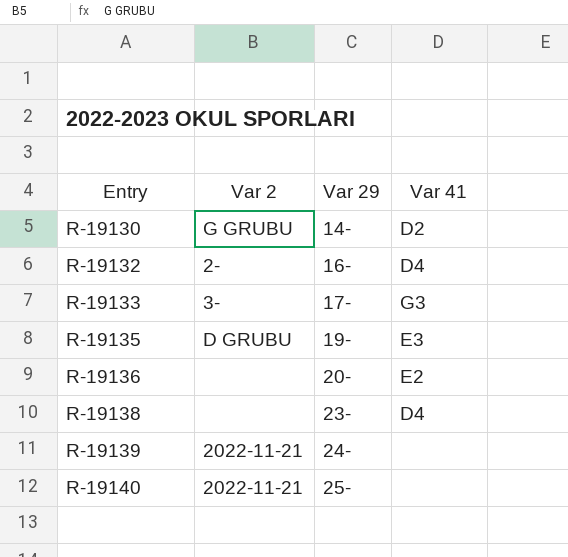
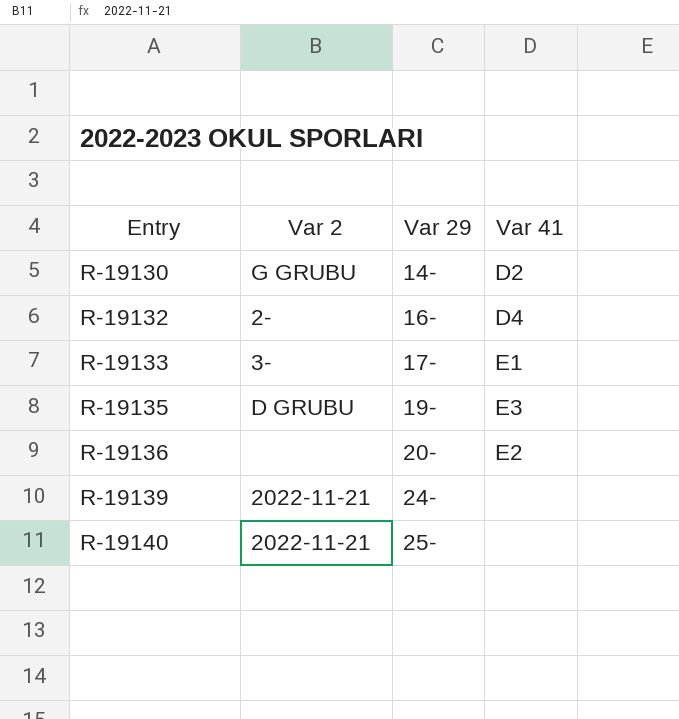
row R-19138: none | 23- | D4 -> none
R-19133 | Var 41: G3 -> E1

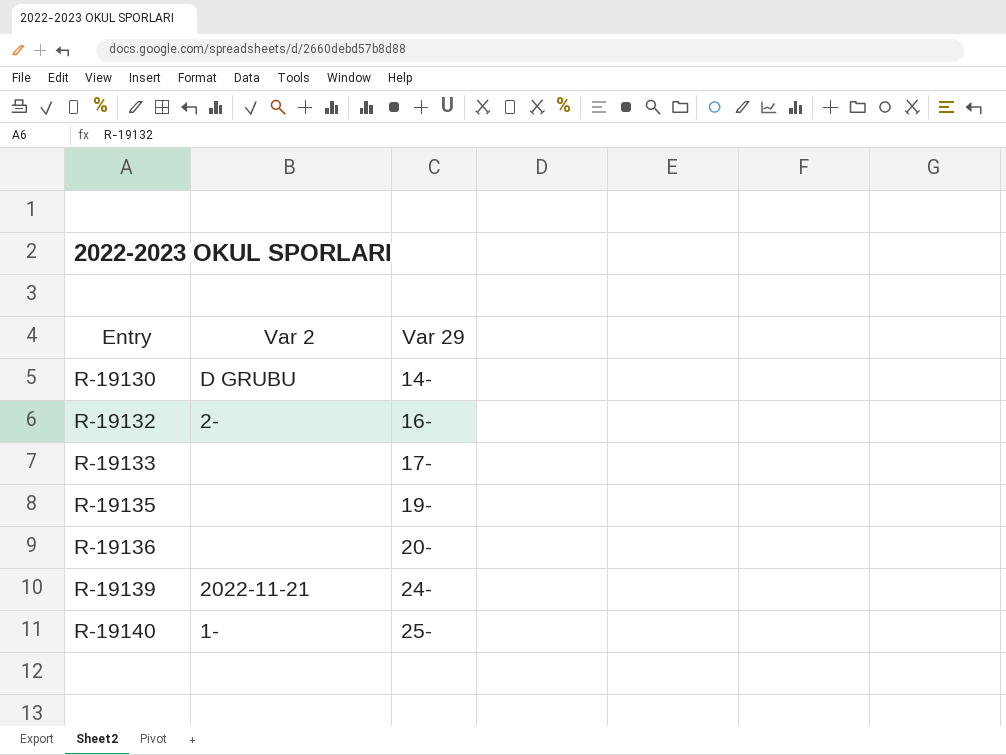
column Var 41 | position: 4 -> none
R-19130 | Var 2: G GRUBU -> D GRUBU
R-19133 | Var 2: 3- -> none
R-19135 | Var 2: D GRUBU -> none
R-19140 | Var 2: 2022-11-21 -> 1-

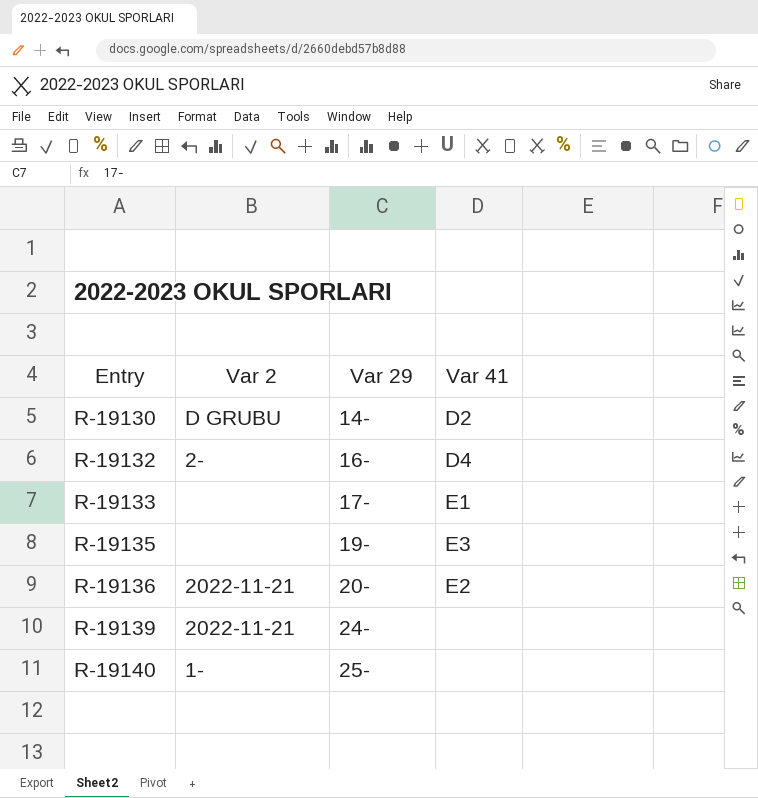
column Var 41 | position: none -> 4
R-19136 | Var 2: none -> 2022-11-21

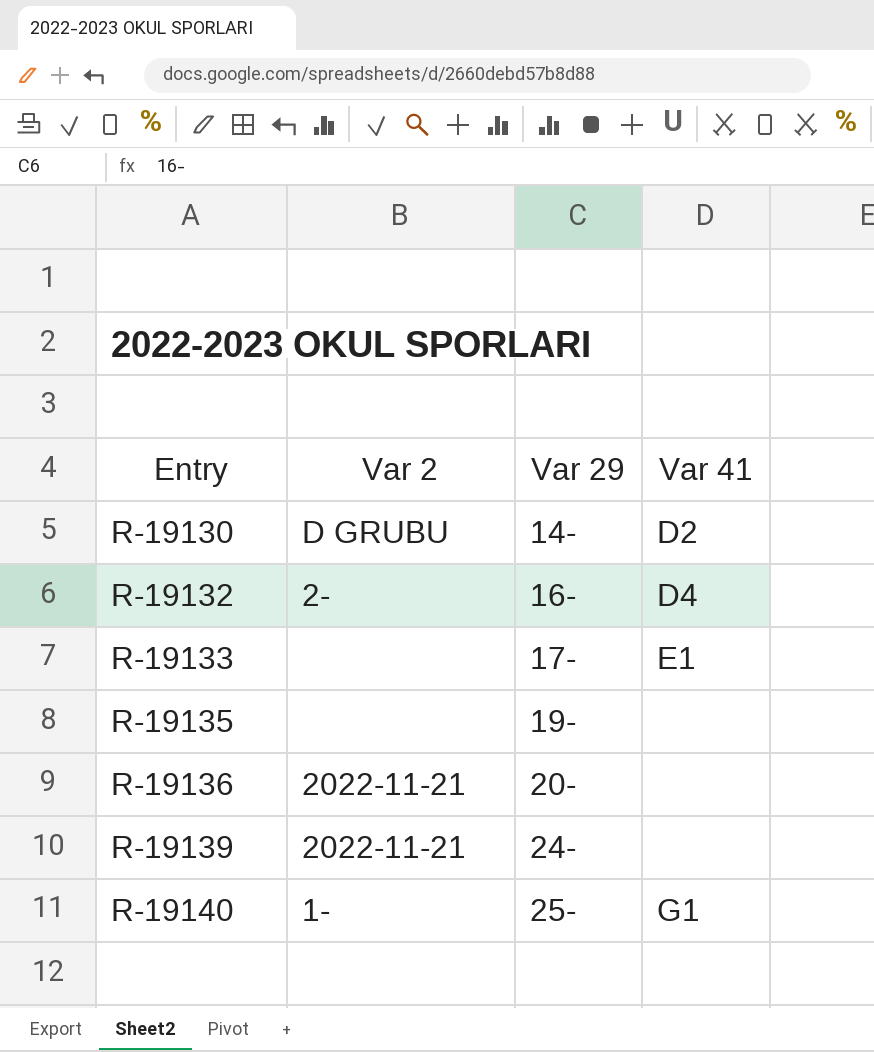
R-19135 | Var 41: E3 -> none
R-19136 | Var 41: E2 -> none
R-19140 | Var 41: none -> G1

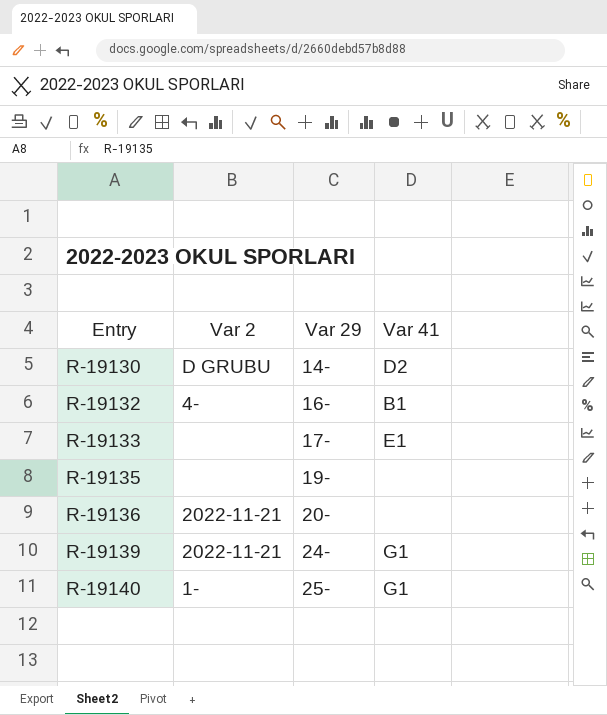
R-19132 | Var 2: 2- -> 4-
R-19132 | Var 41: D4 -> B1
R-19139 | Var 41: none -> G1

